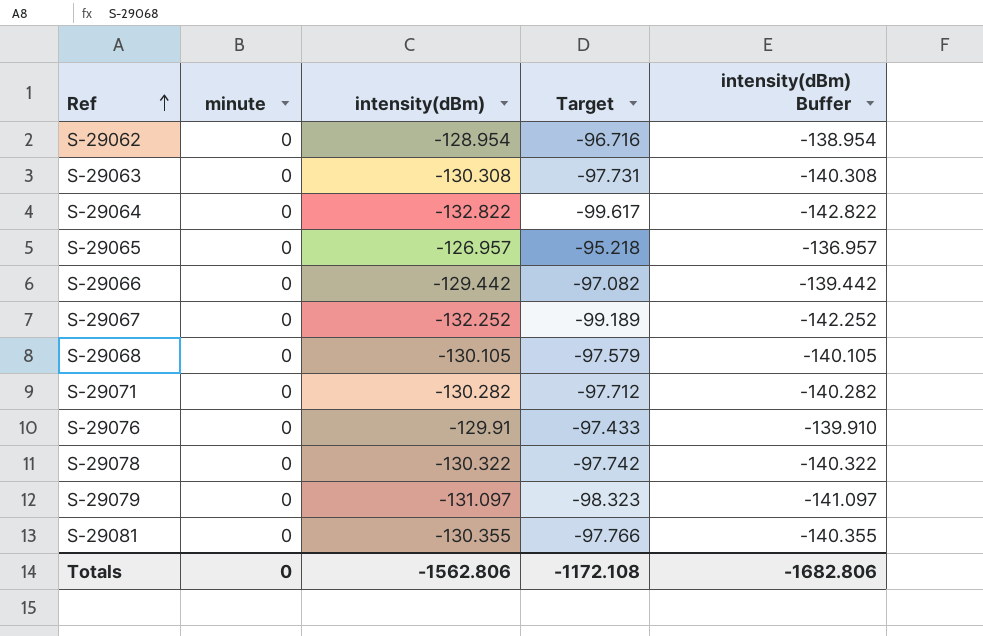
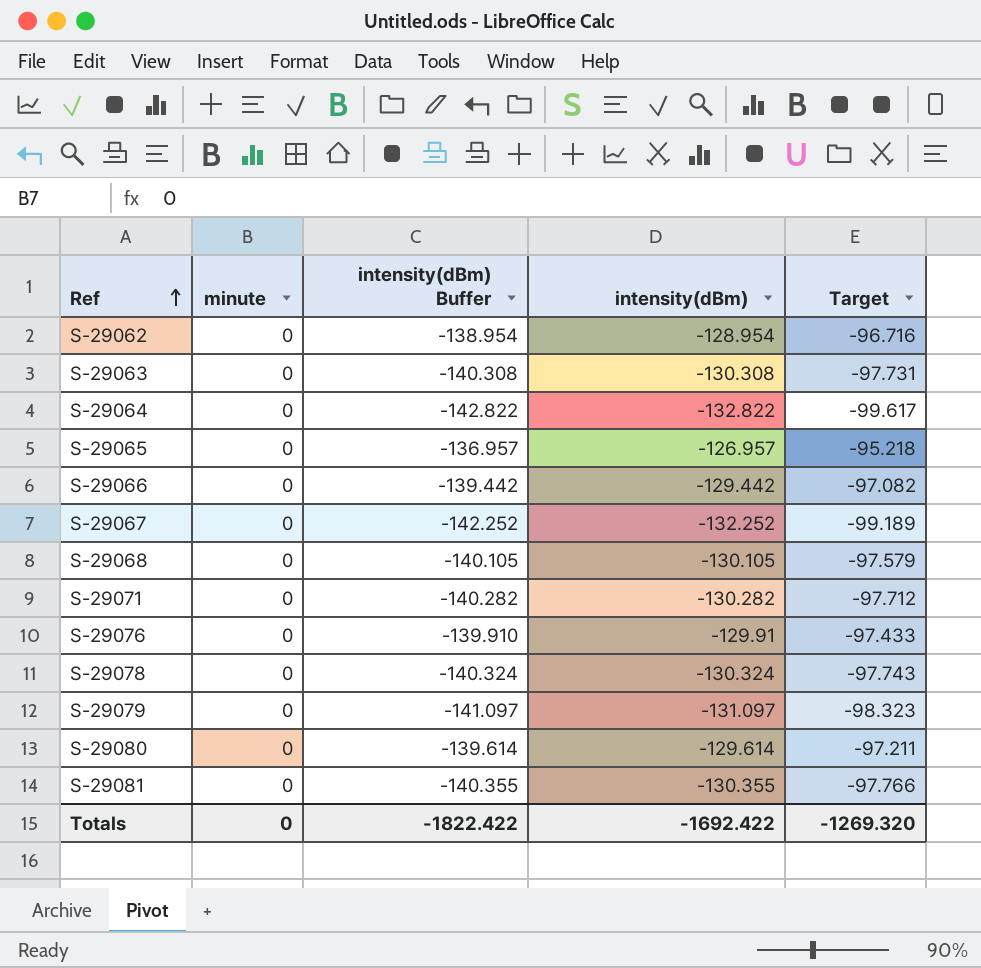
column intensity(dBm) Buffer | position: 5 -> 3
S-29078 | intensity(dBm) Buffer: -140.322 -> -140.324
S-29078 | intensity(dBm): -130.322 -> -130.324
S-29078 | Target: -97.742 -> -97.743
row S-29080: none -> 0 | -139.614 | -129.614 | -97.211
Totals | intensity(dBm) Buffer: -1682.806 -> -1822.422
Totals | intensity(dBm): -1562.806 -> -1692.422
Totals | Target: -1172.108 -> -1269.320

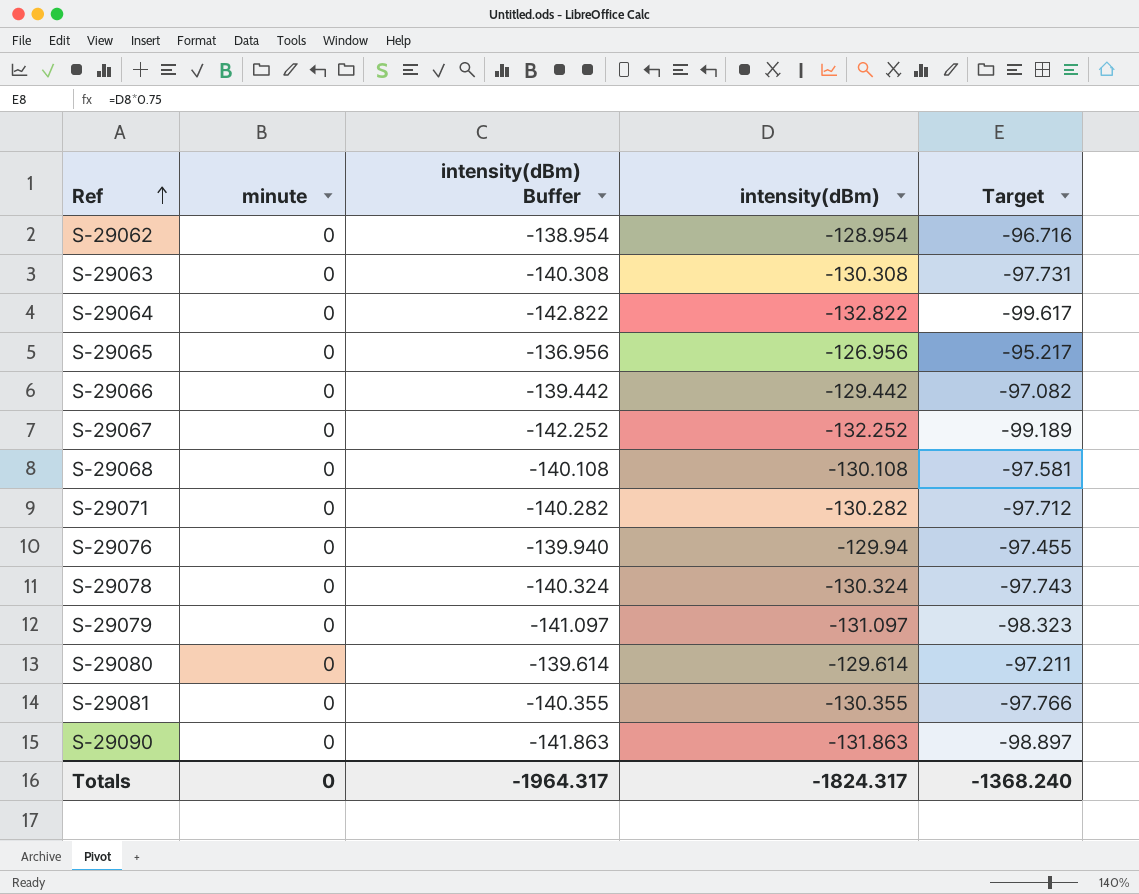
S-29065 | intensity(dBm) Buffer: -136.957 -> -136.956
S-29065 | intensity(dBm): -126.957 -> -126.956
S-29065 | Target: -95.218 -> -95.217
S-29068 | intensity(dBm) Buffer: -140.105 -> -140.108
S-29068 | intensity(dBm): -130.105 -> -130.108
S-29068 | Target: -97.579 -> -97.581
S-29076 | intensity(dBm) Buffer: -139.910 -> -139.940
S-29076 | intensity(dBm): -129.91 -> -129.94
S-29076 | Target: -97.433 -> -97.455
row S-29090: none -> 0 | -141.863 | -131.863 | -98.897
Totals | intensity(dBm) Buffer: -1822.422 -> -1964.317
Totals | intensity(dBm): -1692.422 -> -1824.317
Totals | Target: -1269.320 -> -1368.240

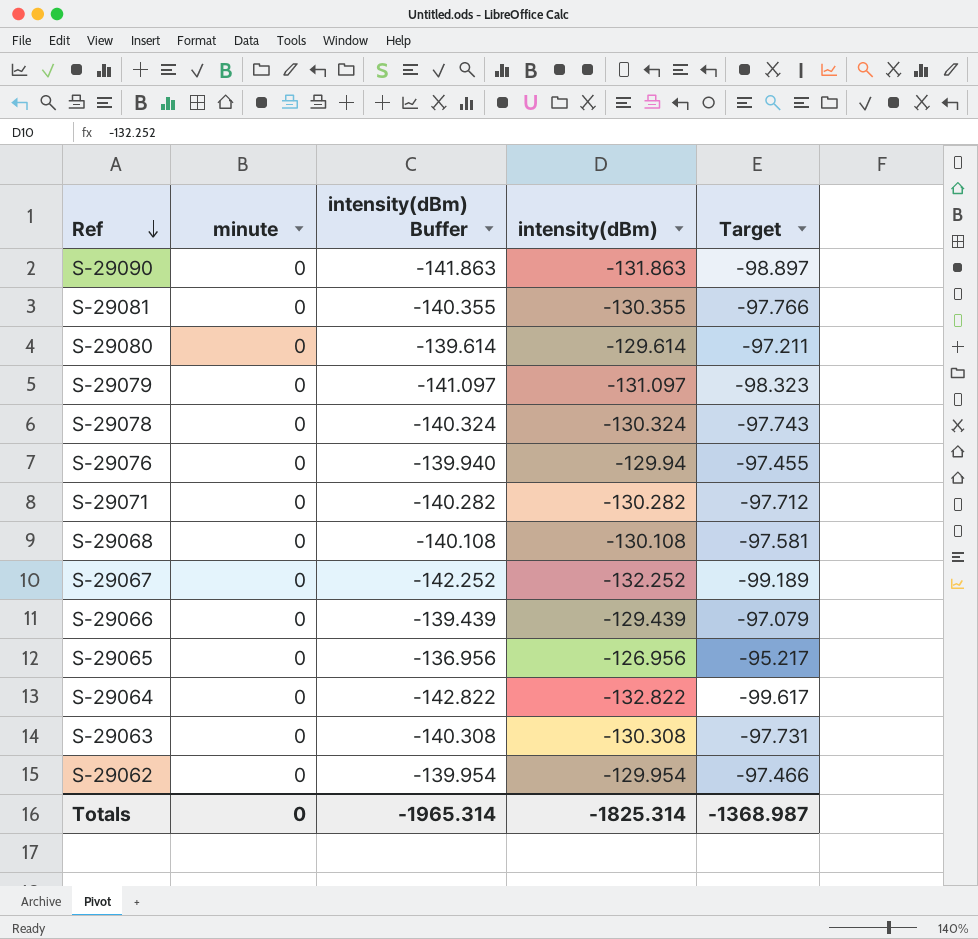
row order: Ref ascending -> Ref descending
S-29066 | intensity(dBm) Buffer: -139.442 -> -139.439
S-29066 | intensity(dBm): -129.442 -> -129.439
S-29066 | Target: -97.082 -> -97.079
S-29062 | intensity(dBm) Buffer: -138.954 -> -139.954
S-29062 | intensity(dBm): -128.954 -> -129.954
S-29062 | Target: -96.716 -> -97.466
Totals | intensity(dBm) Buffer: -1964.317 -> -1965.314
Totals | intensity(dBm): -1824.317 -> -1825.314
Totals | Target: -1368.240 -> -1368.987

